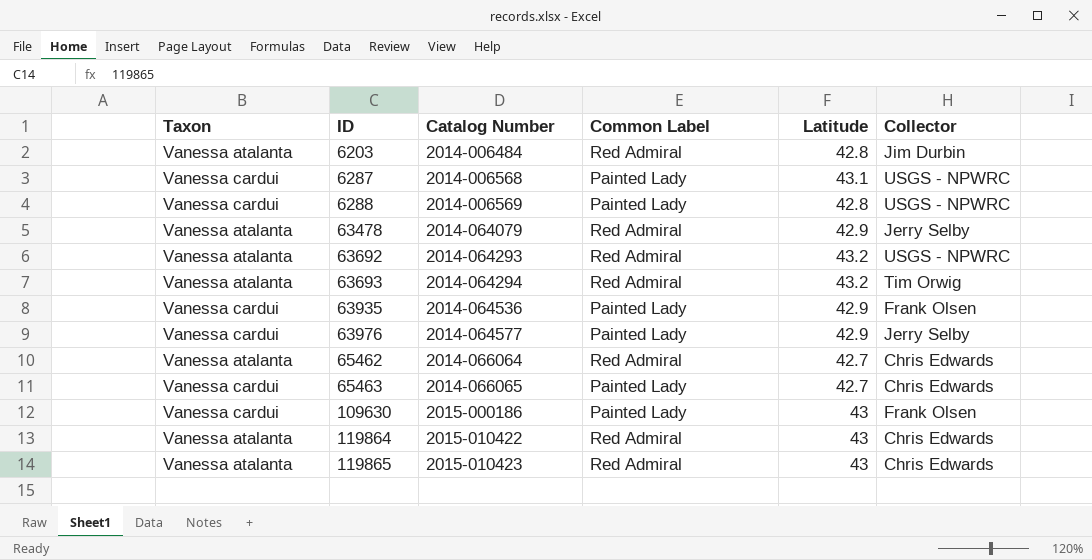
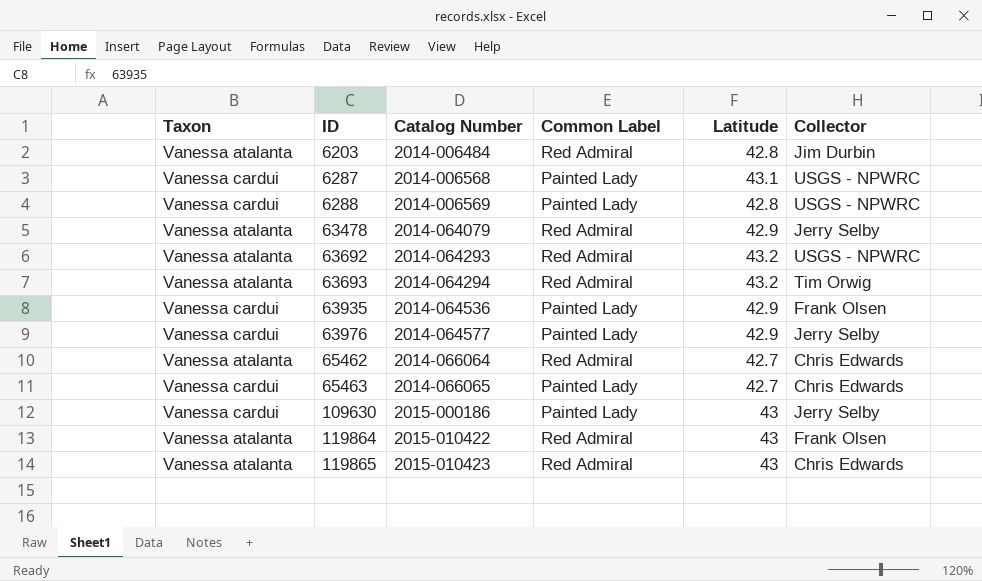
109630 | Collector: Frank Olsen -> Jerry Selby
119864 | Collector: Chris Edwards -> Frank Olsen

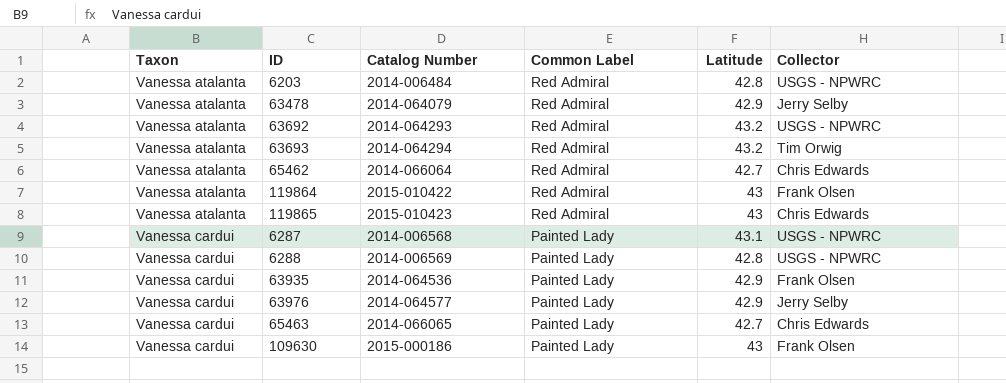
row order: ID ascending -> Taxon ascending
6203 | Collector: Jim Durbin -> USGS - NPWRC
109630 | Collector: Jerry Selby -> Frank Olsen

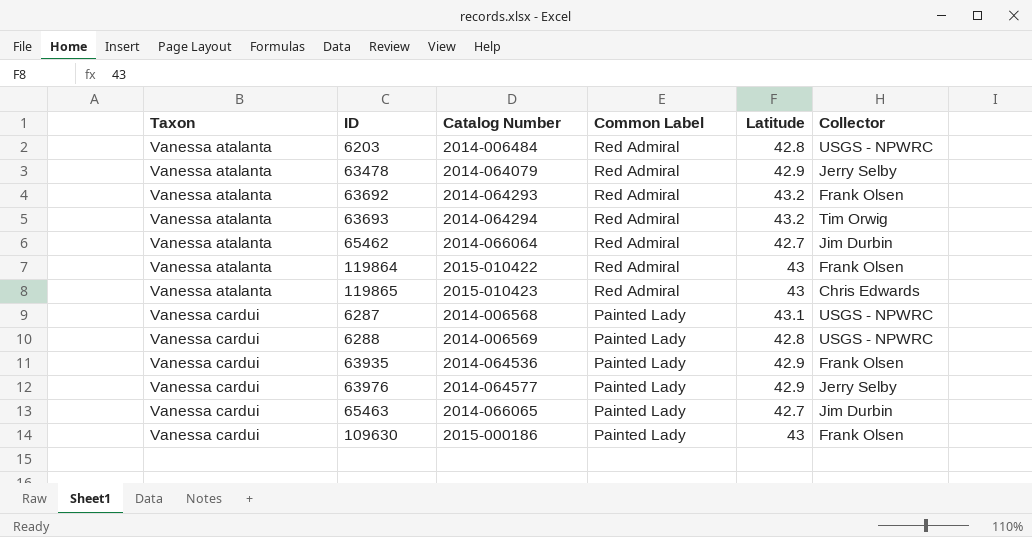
63692 | Collector: USGS - NPWRC -> Frank Olsen
65462 | Collector: Chris Edwards -> Jim Durbin
65463 | Collector: Chris Edwards -> Jim Durbin

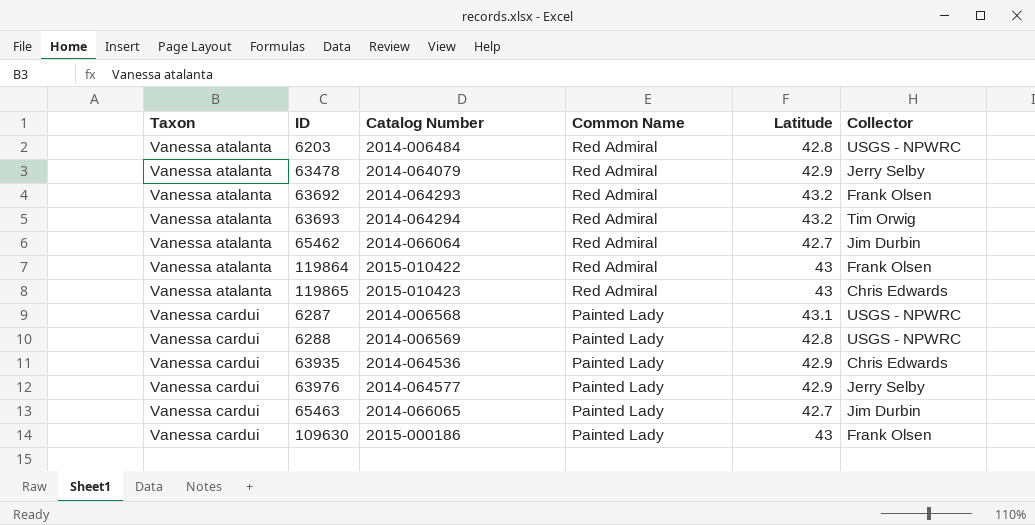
column name: Common Label -> Common Name
63935 | Collector: Frank Olsen -> Chris Edwards

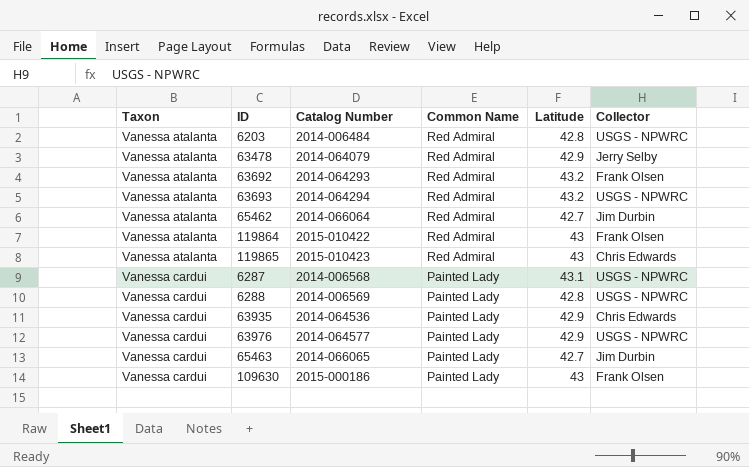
63693 | Collector: Tim Orwig -> USGS - NPWRC
63976 | Collector: Jerry Selby -> USGS - NPWRC

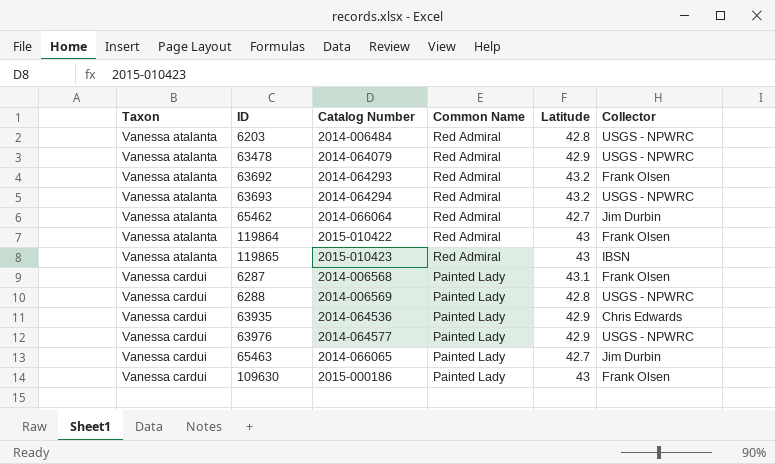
63478 | Collector: Jerry Selby -> USGS - NPWRC
119865 | Collector: Chris Edwards -> IBSN
6287 | Collector: USGS - NPWRC -> Frank Olsen

